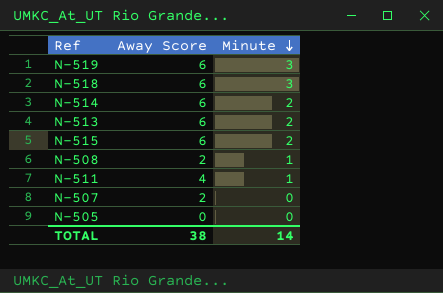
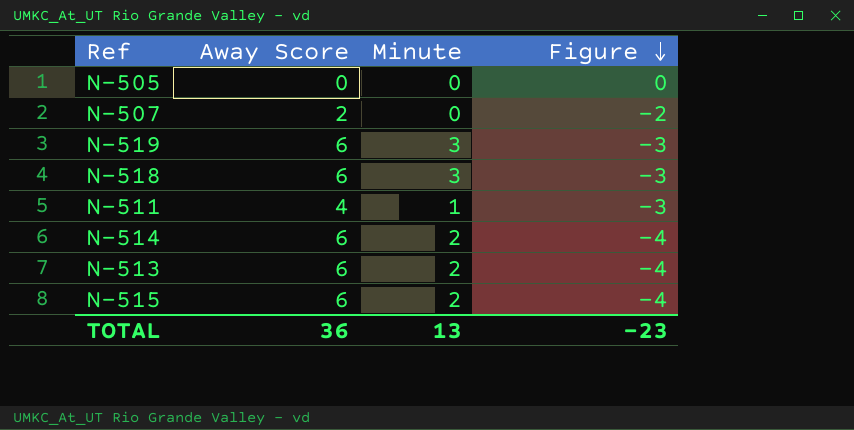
row order: Minute descending -> Figure descending
column Figure | formula: none -> [Minute] - [Away Score]
row N-508: 2 | 1 -> none
TOTAL | Away Score: 38 -> 36
TOTAL | Minute: 14 -> 13

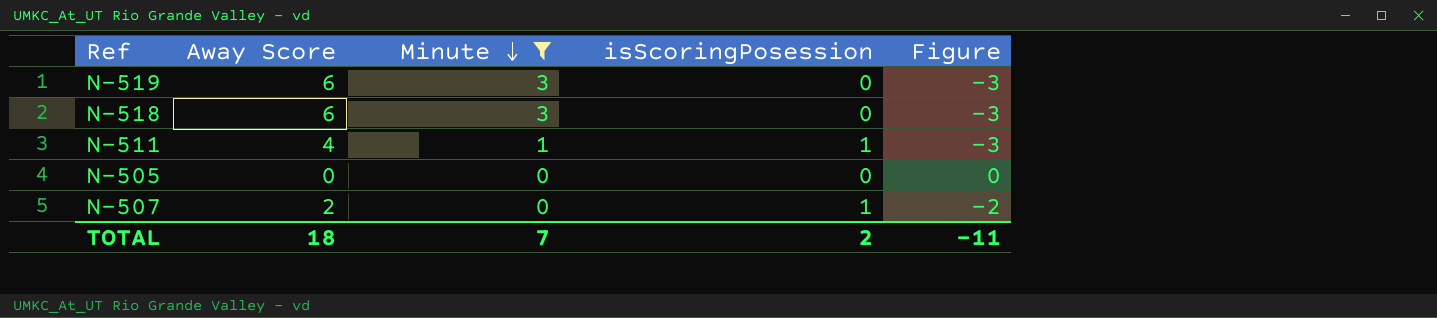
filter: none -> Minute != 2
row order: Figure descending -> Minute descending
column isScoringPosession | position: none -> 4
TOTAL | Away Score: 36 -> 18
TOTAL | Minute: 13 -> 7
TOTAL | Figure: -23 -> -11

